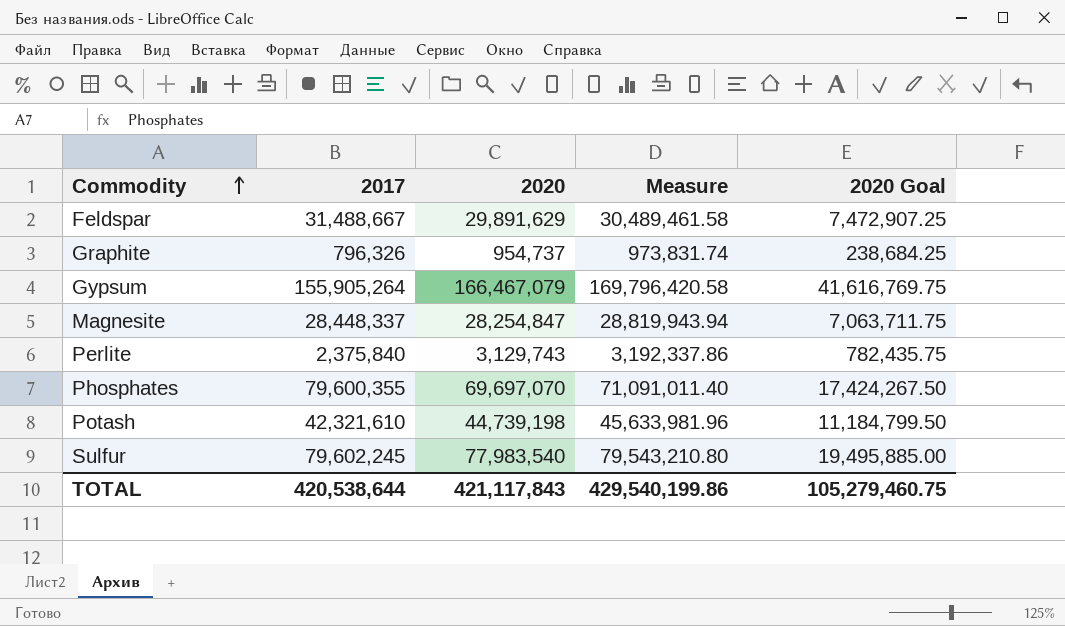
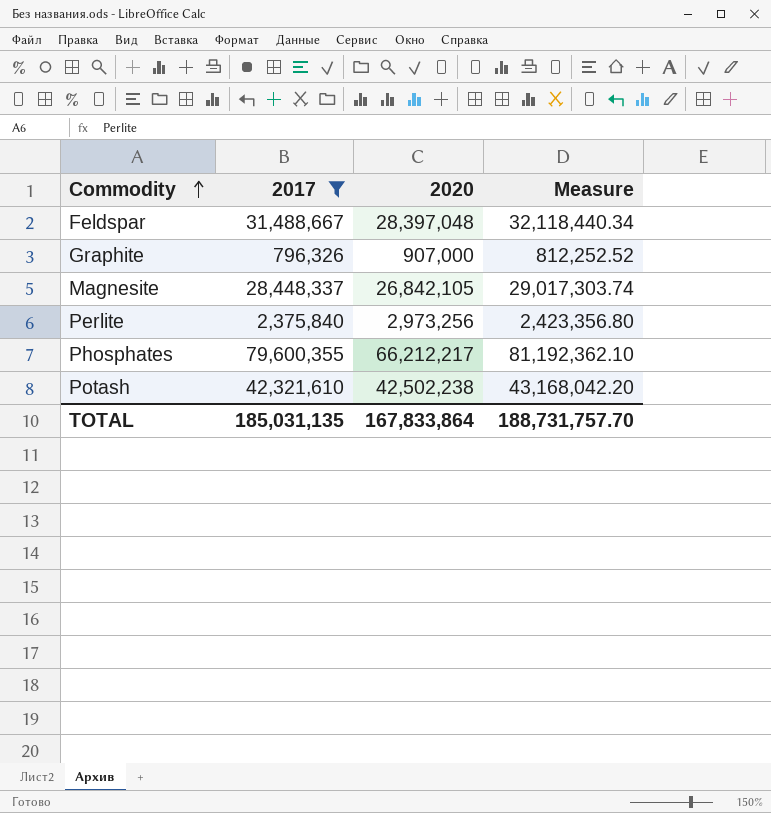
filter: none -> 2017 <= 79,600,355
column 2020 Goal | formula: [2020] * 0.25 -> none
column Measure | formula: [2020] * 1.02 -> [2017] * 1.02
Feldspar | 2020: 29,891,629 -> 28,397,048
Graphite | 2020: 954,737 -> 907,000
Magnesite | 2020: 28,254,847 -> 26,842,105
Perlite | 2020: 3,129,743 -> 2,973,256
Phosphates | 2020: 69,697,070 -> 66,212,217
Potash | 2020: 44,739,198 -> 42,502,238
TOTAL | 2017: 420,538,644 -> 185,031,135
TOTAL | 2020: 421,117,843 -> 167,833,864
TOTAL | Measure: 429,540,199.86 -> 188,731,757.70

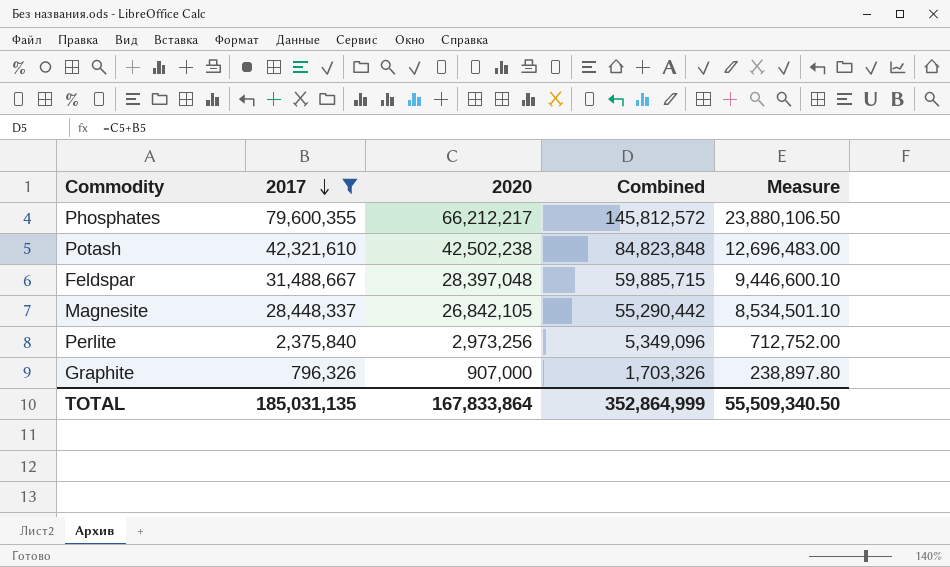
row order: Commodity ascending -> 2017 descending
column Combined | formula: none -> [2017] + [2020]
column Measure | formula: [2017] * 1.02 -> [2017] * 0.3
TOTAL | Measure: 188,731,757.70 -> 55,509,340.50

